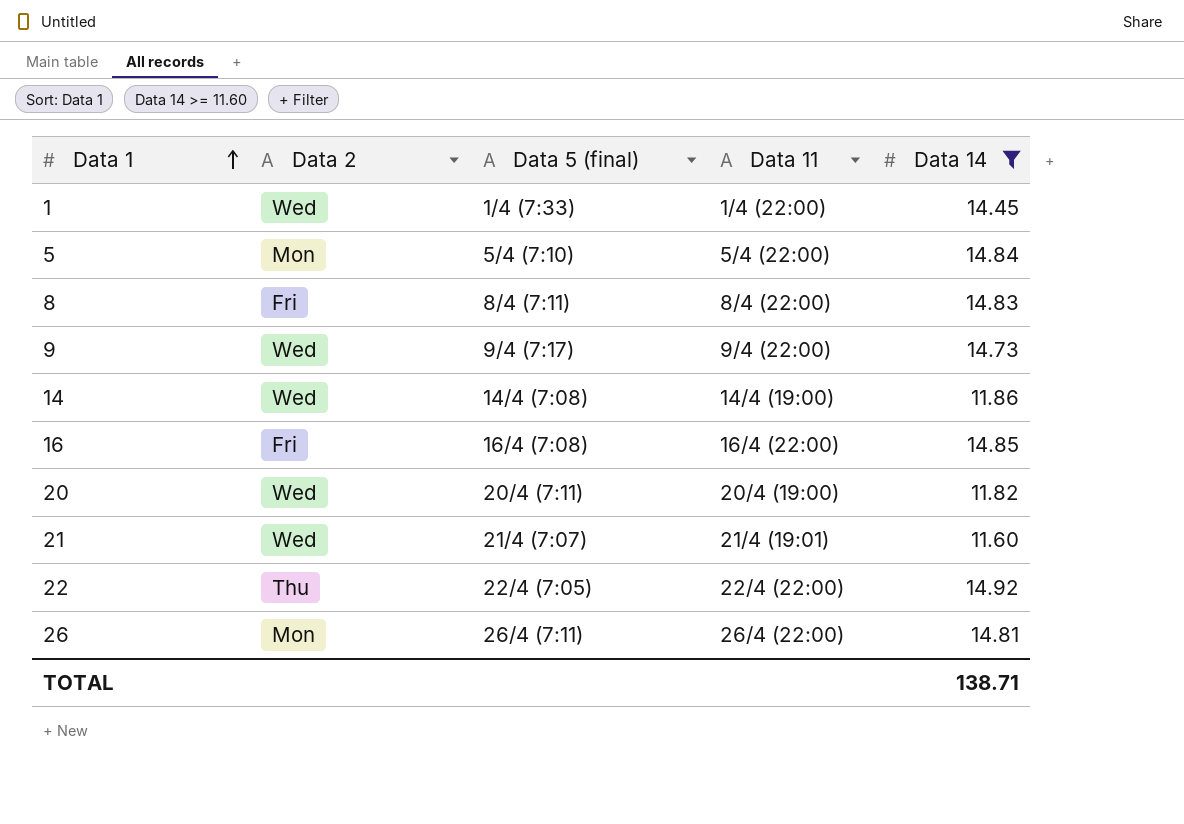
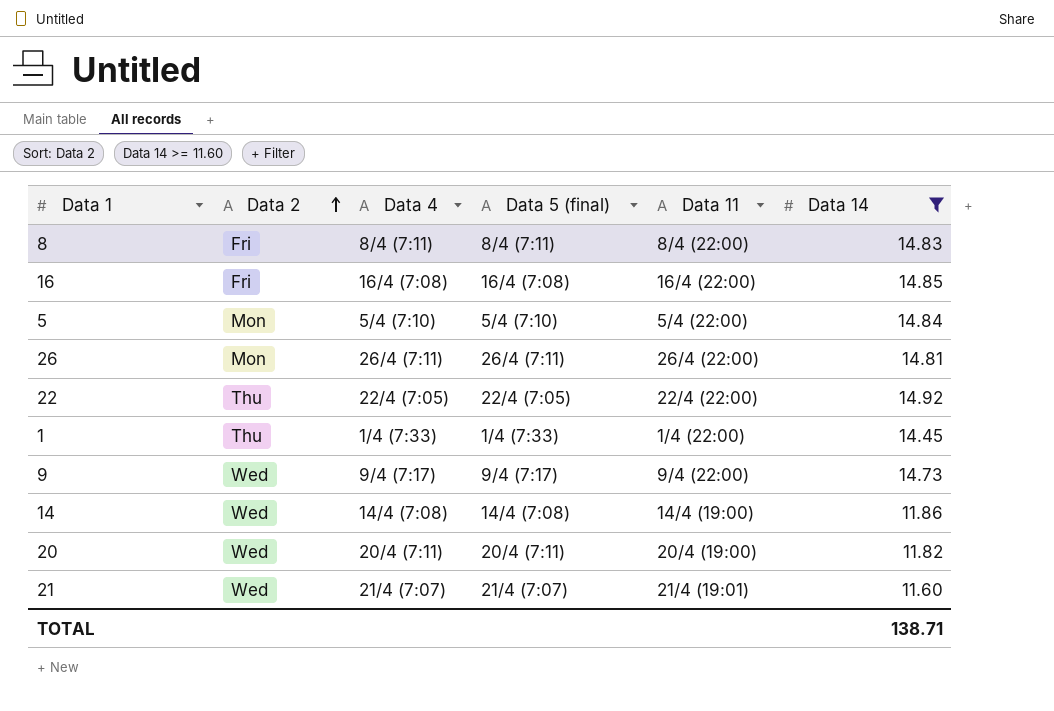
row order: Data 1 ascending -> Data 2 ascending
column Data 4 | position: none -> 3
1 | Data 2: Wed -> Thu

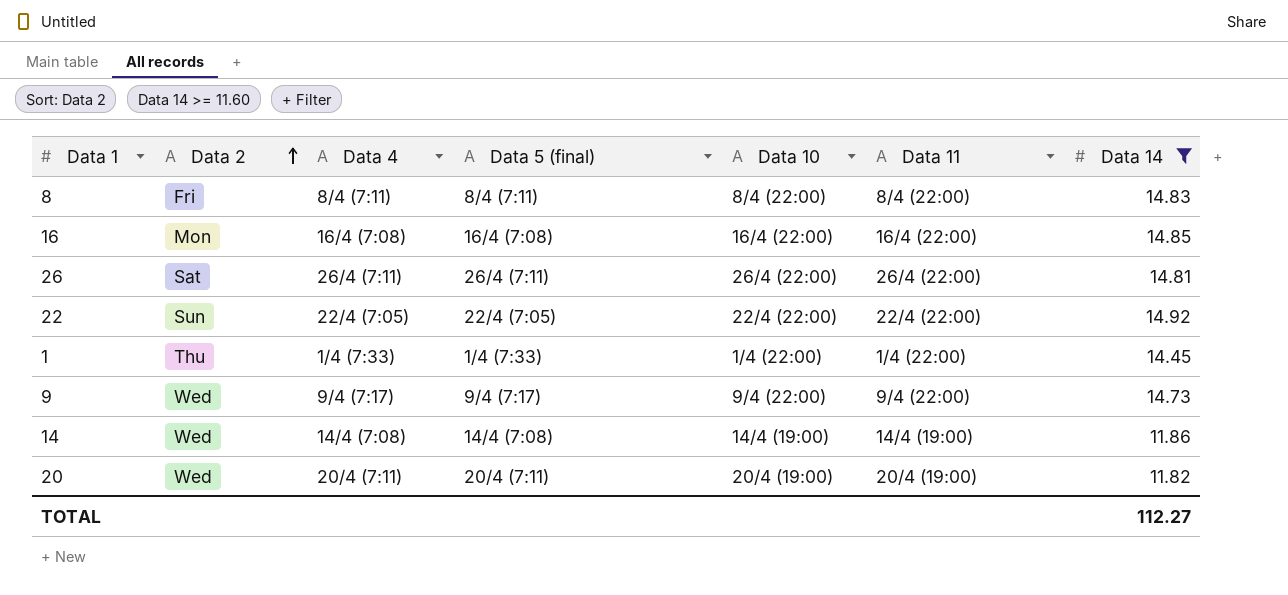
column Data 10 | position: none -> 5
row 5: Mon | 5/4 (7:10) | 5/4 (7:10) | 5/4 (22:00) | 14.84 -> none
row 21: Wed | 21/4 (7:07) | 21/4 (7:07) | 21/4 (19:01) | 11.60 -> none
16 | Data 2: Fri -> Mon
26 | Data 2: Mon -> Sat
22 | Data 2: Thu -> Sun
TOTAL | Data 14: 138.71 -> 112.27

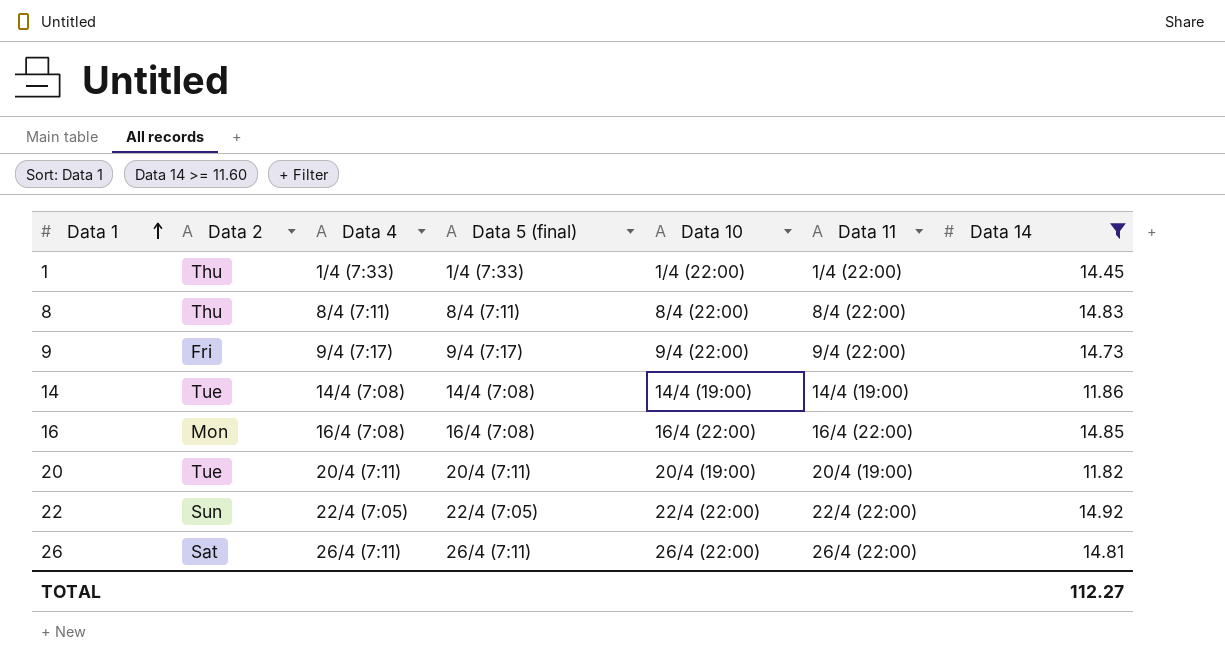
row order: Data 2 ascending -> Data 1 ascending
8 | Data 2: Fri -> Thu
9 | Data 2: Wed -> Fri
14 | Data 2: Wed -> Tue
20 | Data 2: Wed -> Tue

